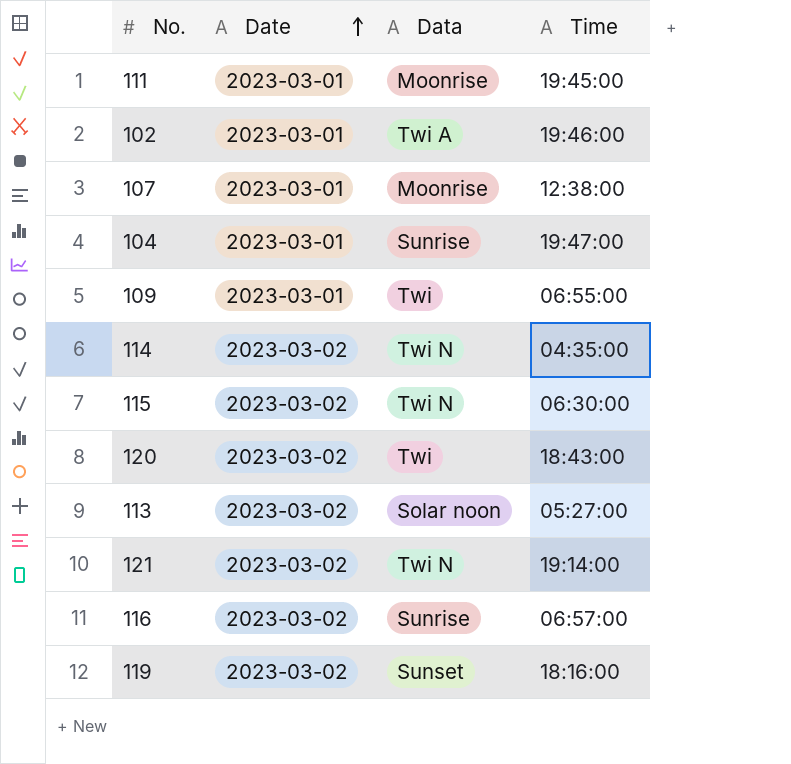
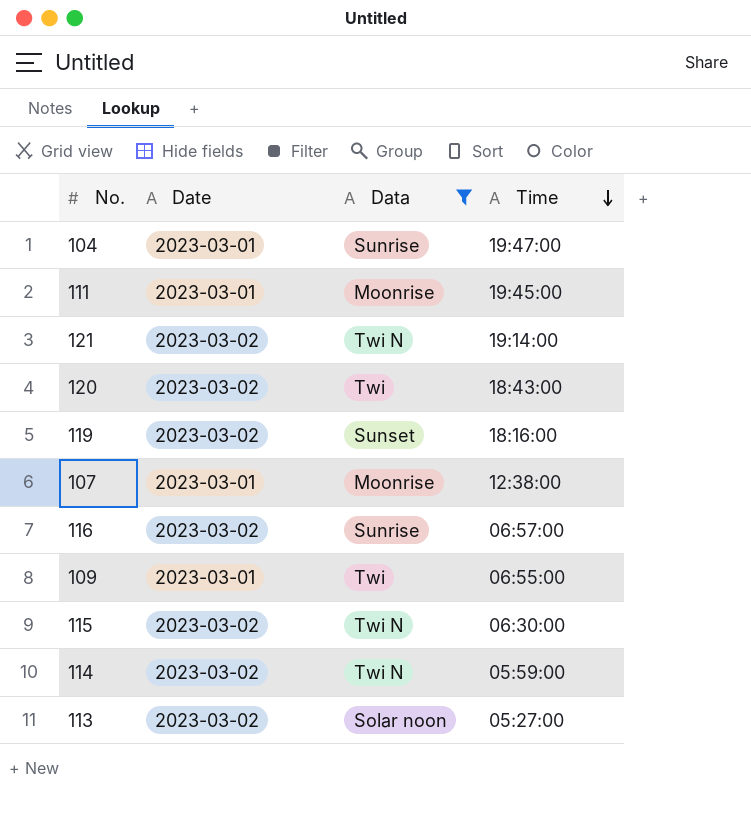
filter: none -> Data != Twi A
row order: Date ascending -> Time descending
114 | Time: 04:35:00 -> 05:59:00

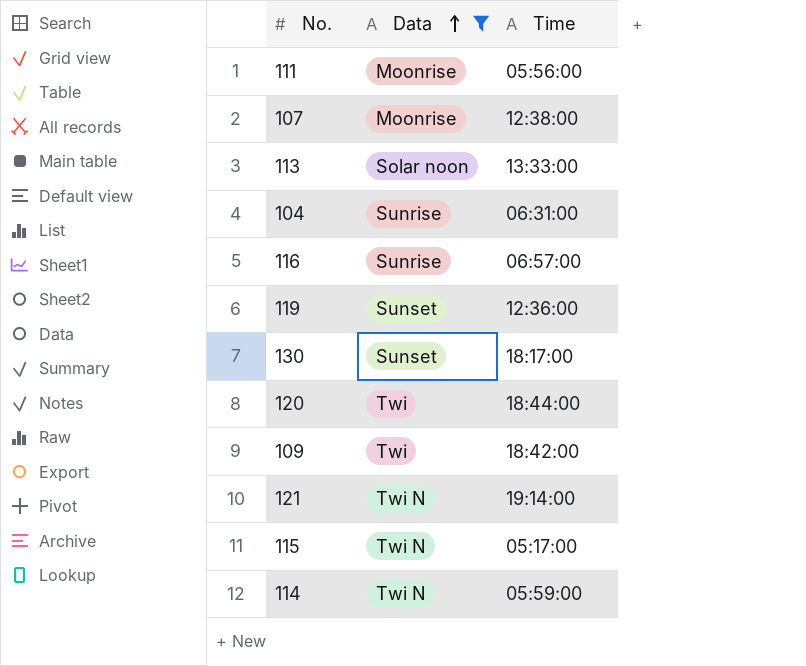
row order: Time descending -> Data ascending
column Date | position: 2 -> none
111 | Time: 19:45:00 -> 05:56:00
113 | Time: 05:27:00 -> 13:33:00
104 | Time: 19:47:00 -> 06:31:00
119 | Time: 18:16:00 -> 12:36:00
row 130: none -> Sunset | 18:17:00
120 | Time: 18:43:00 -> 18:44:00
109 | Time: 06:55:00 -> 18:42:00
115 | Time: 06:30:00 -> 05:17:00

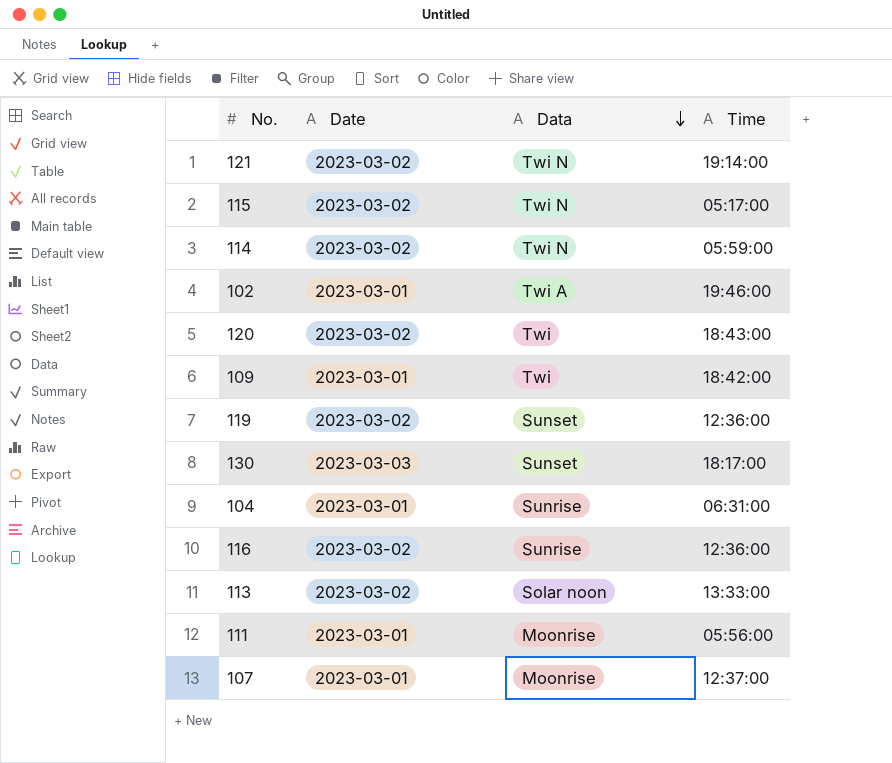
filter: Data != Twi A -> none
row order: Data ascending -> Data descending
column Date | position: none -> 2
120 | Time: 18:44:00 -> 18:43:00
116 | Time: 06:57:00 -> 12:36:00
107 | Time: 12:38:00 -> 12:37:00

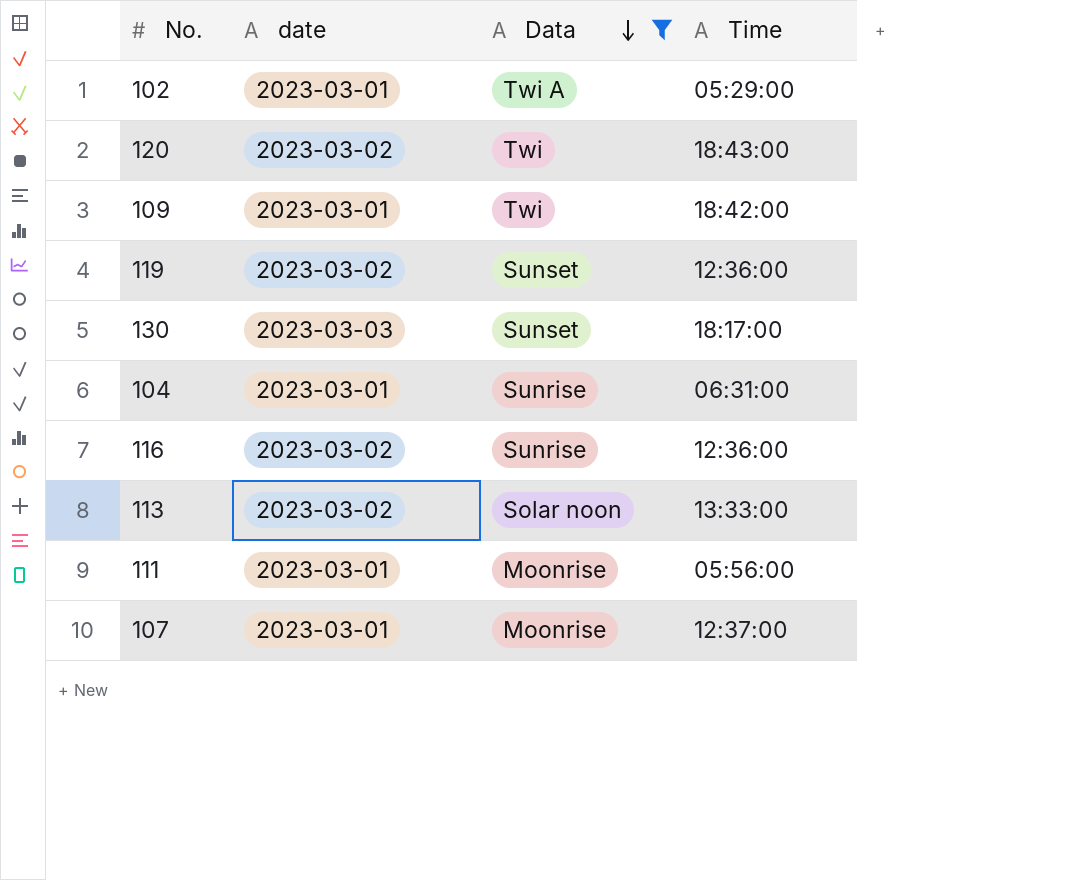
filter: none -> Data != Twi N
column name: Date -> date
102 | Time: 19:46:00 -> 05:29:00

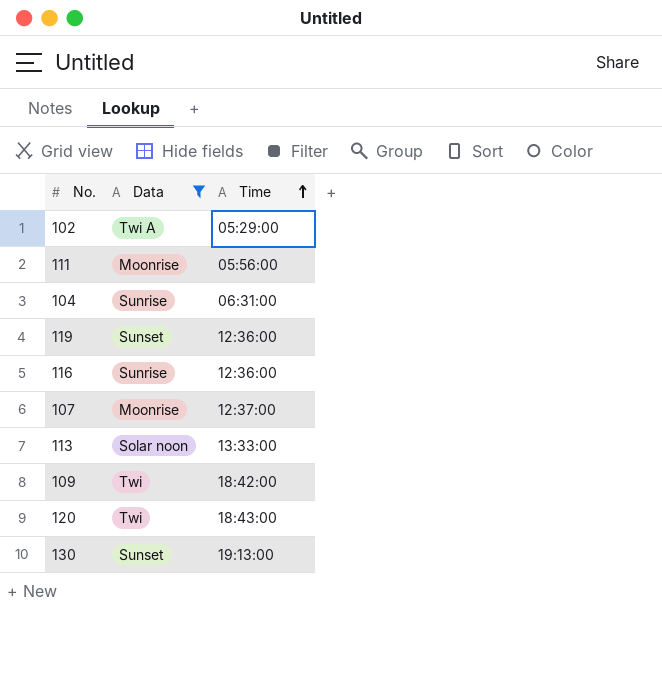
row order: Data descending -> Time ascending
column date | position: 2 -> none
130 | Time: 18:17:00 -> 19:13:00

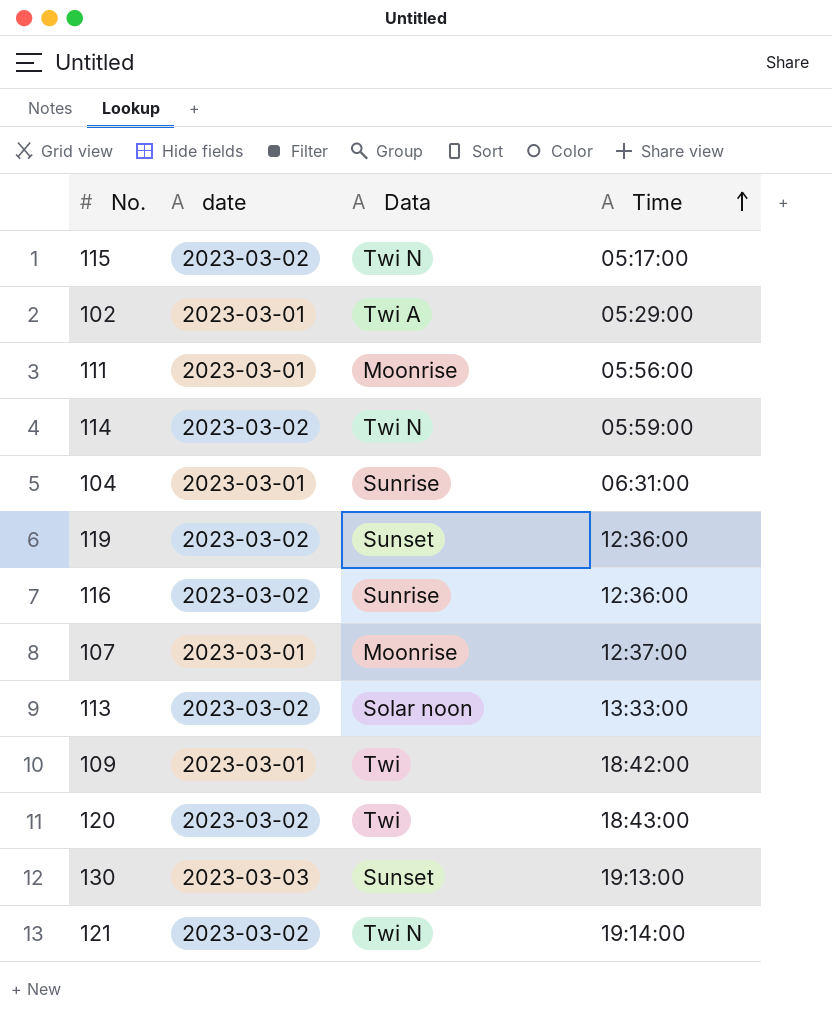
filter: Data != Twi N -> none
column date | position: none -> 2

